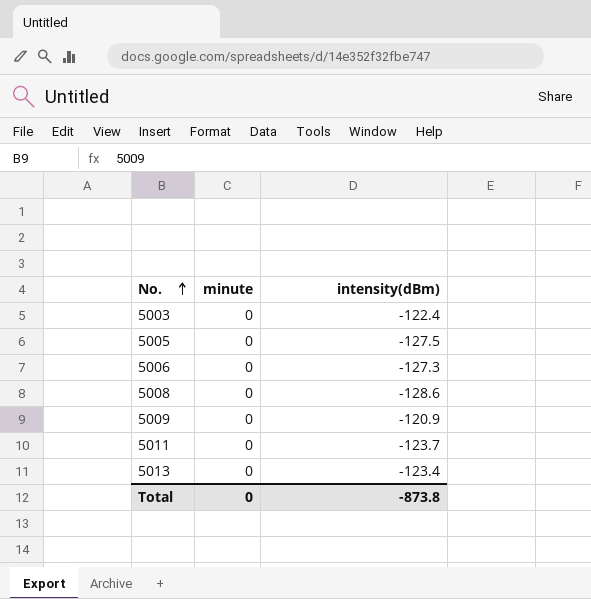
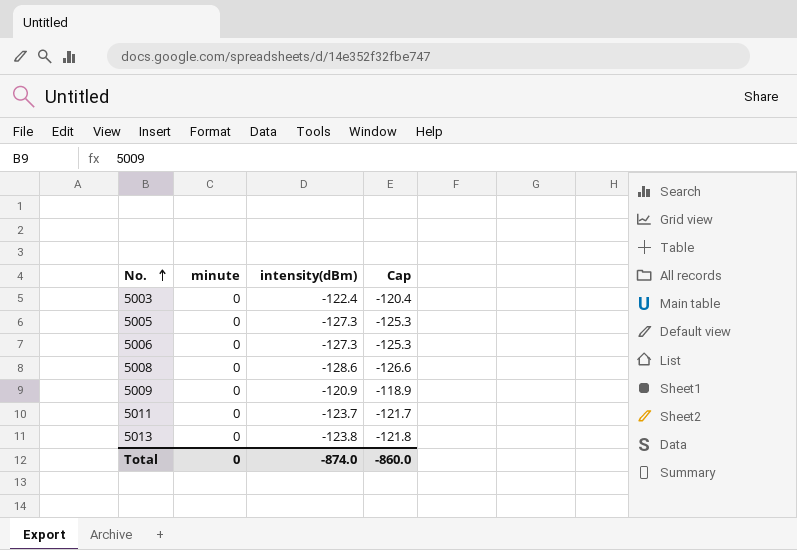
column Cap | formula: none -> [intensity(dBm)] + 2
5005 | intensity(dBm): -127.5 -> -127.3
5013 | intensity(dBm): -123.4 -> -123.8
Total | intensity(dBm): -873.8 -> -874.0

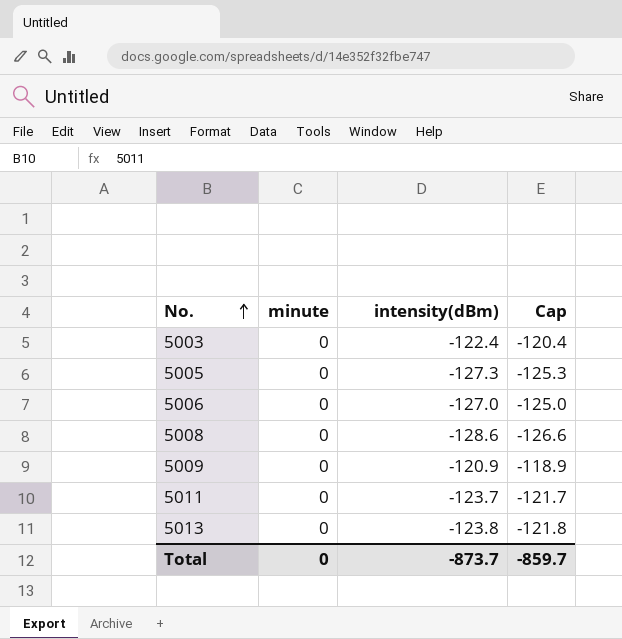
5006 | intensity(dBm): -127.3 -> -127.0
5006 | Cap: -125.3 -> -125.0
Total | intensity(dBm): -874.0 -> -873.7
Total | Cap: -860.0 -> -859.7

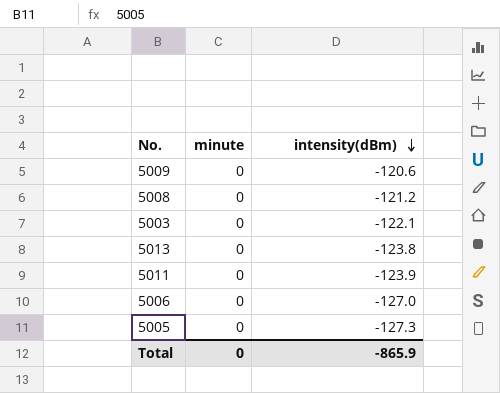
row order: No. ascending -> intensity(dBm) descending
column Cap | formula: [intensity(dBm)] + 2 -> none
5009 | intensity(dBm): -120.9 -> -120.6
5008 | intensity(dBm): -128.6 -> -121.2
5003 | intensity(dBm): -122.4 -> -122.1
5011 | intensity(dBm): -123.7 -> -123.9
Total | intensity(dBm): -873.7 -> -865.9

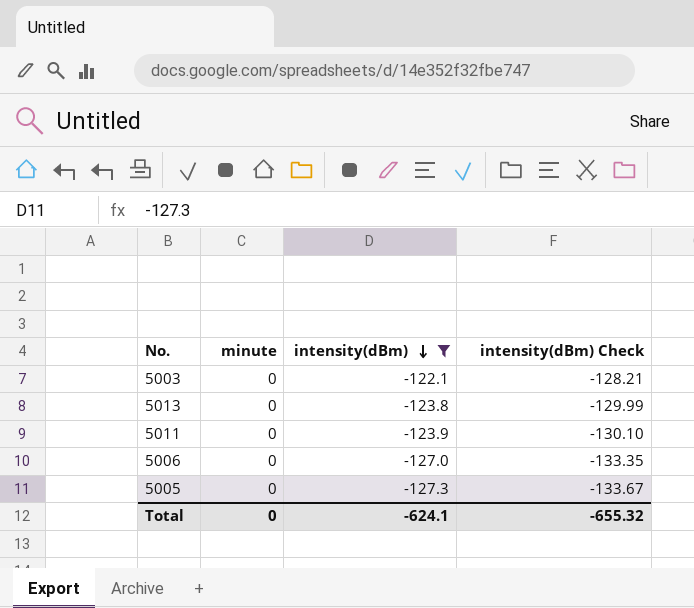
filter: none -> intensity(dBm) <= -122.1
column intensity(dBm) Check | formula: none -> [intensity(dBm)] * 1.05
Total | intensity(dBm): -865.9 -> -624.1

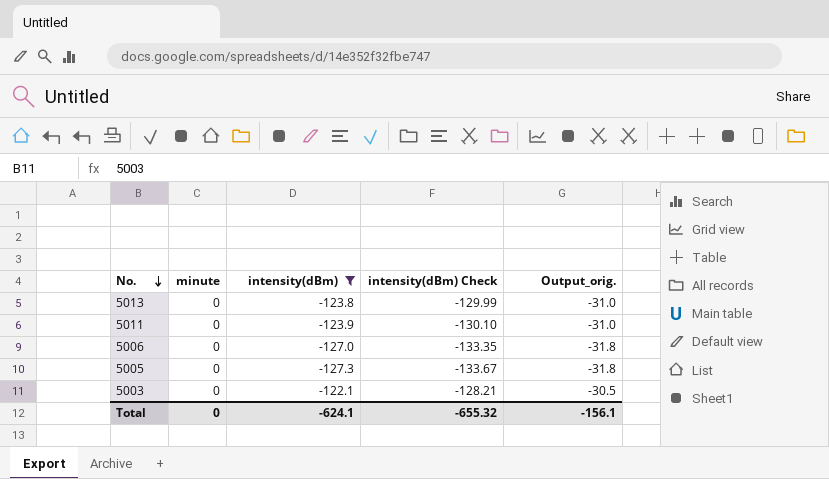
row order: intensity(dBm) descending -> No. descending
column Output_orig. | formula: none -> [intensity(dBm)] * 0.25

